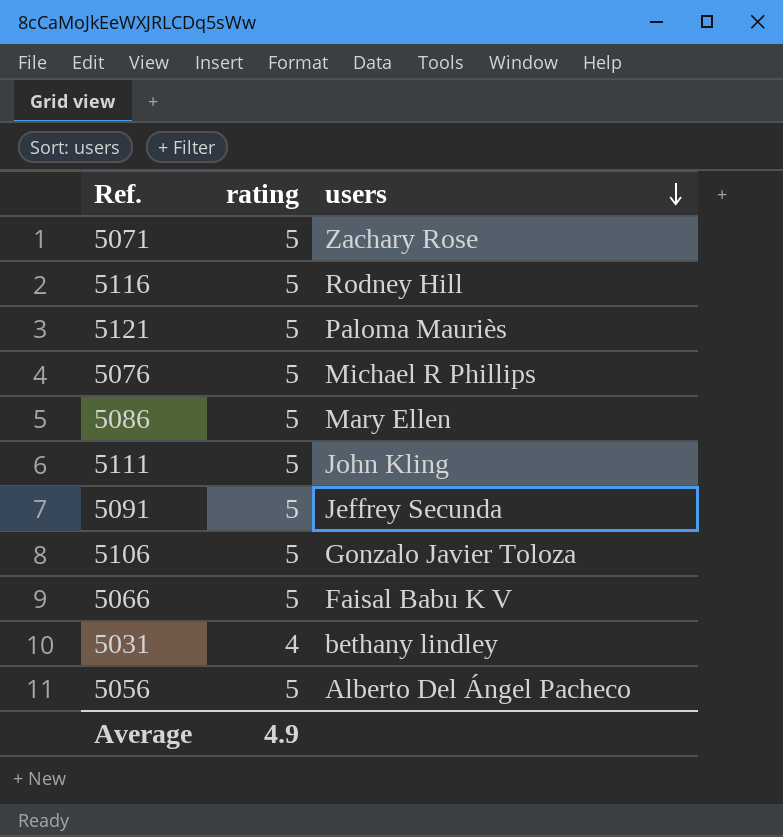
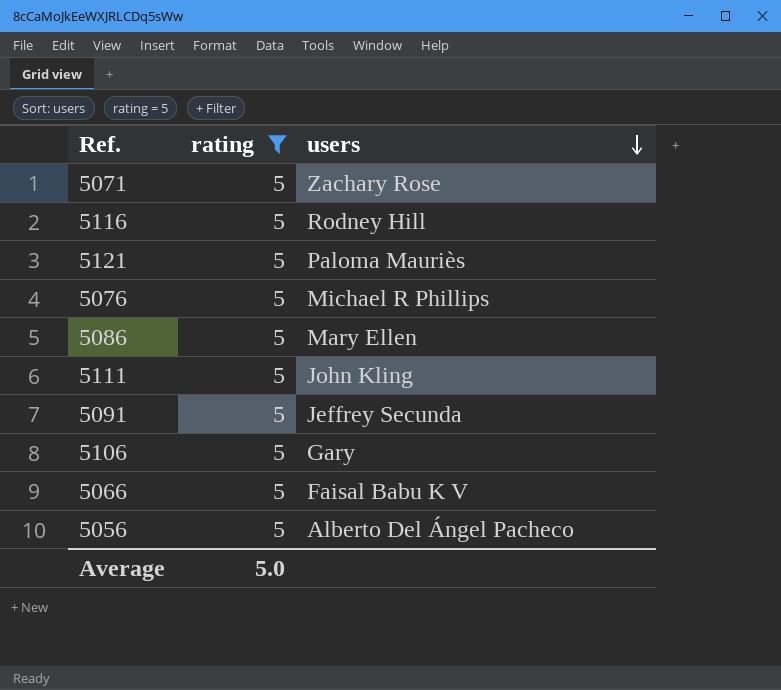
filter: none -> rating = 5
5106 | users: Gonzalo Javier Toloza -> Gary
Average | rating: 4.9 -> 5.0

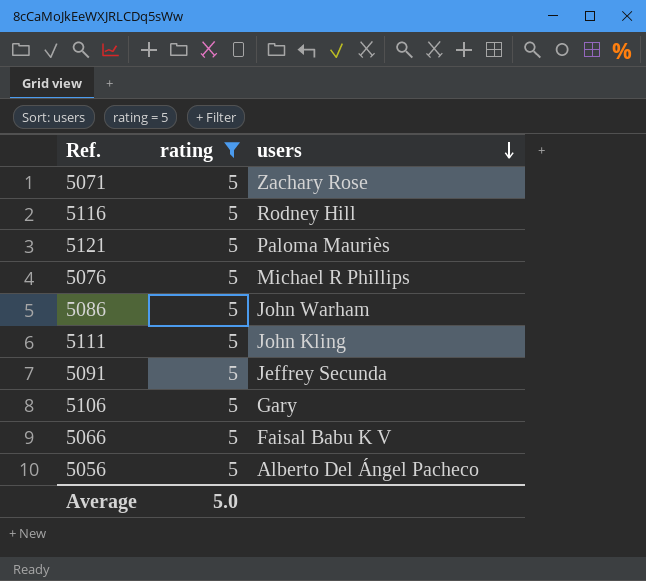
5086 | users: Mary Ellen -> John Warham

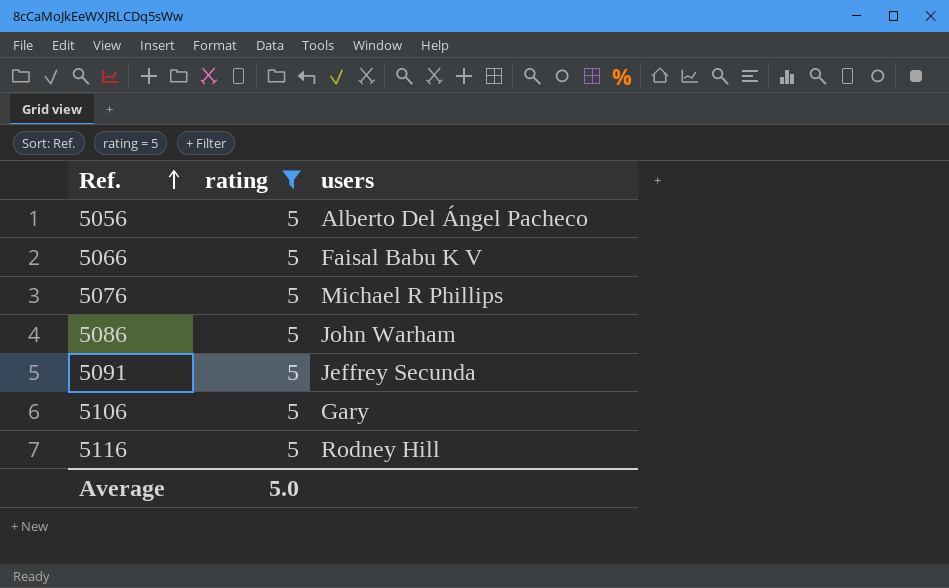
row order: users descending -> Ref. ascending
row 5071: 5 | Zachary Rose -> none
row 5121: 5 | Paloma Mauriès -> none
row 5111: 5 | John Kling -> none

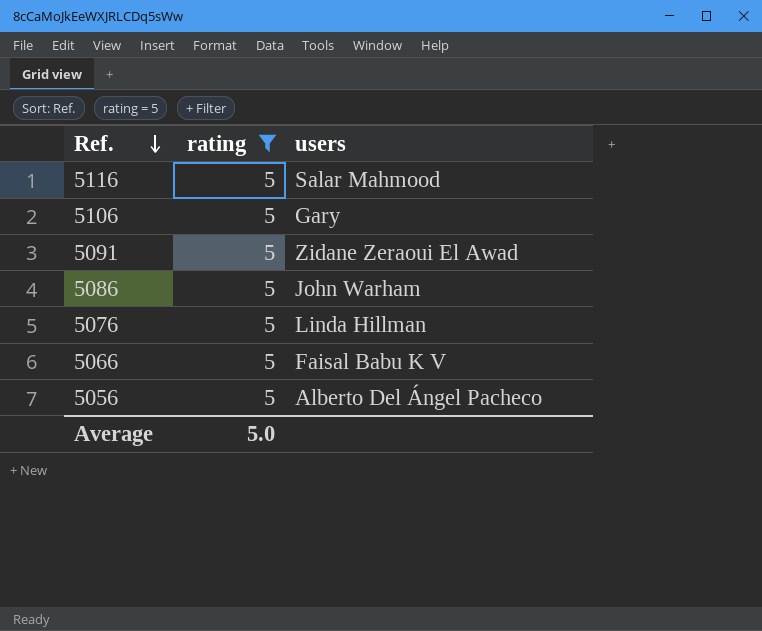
row order: Ref. ascending -> Ref. descending
5116 | users: Rodney Hill -> Salar Mahmood
5091 | users: Jeffrey Secunda -> Zidane Zeraoui El Awad
5076 | users: Michael R Phillips -> Linda Hillman

